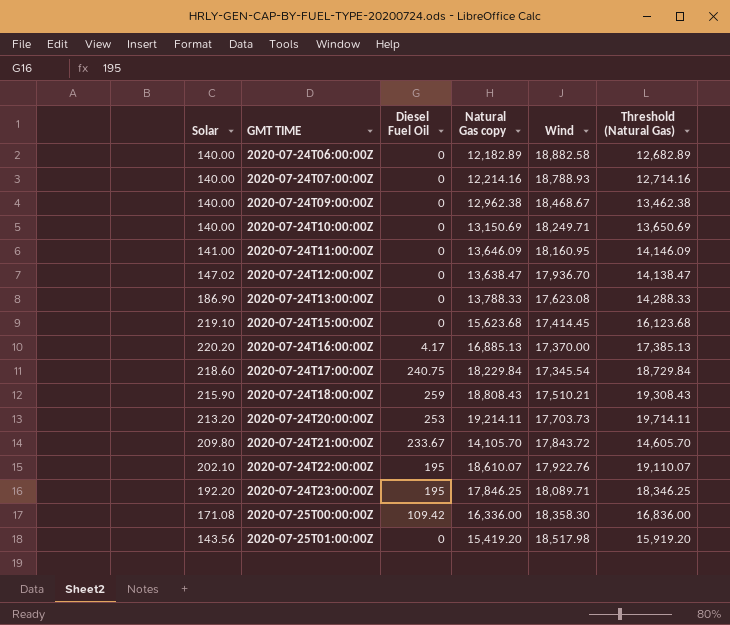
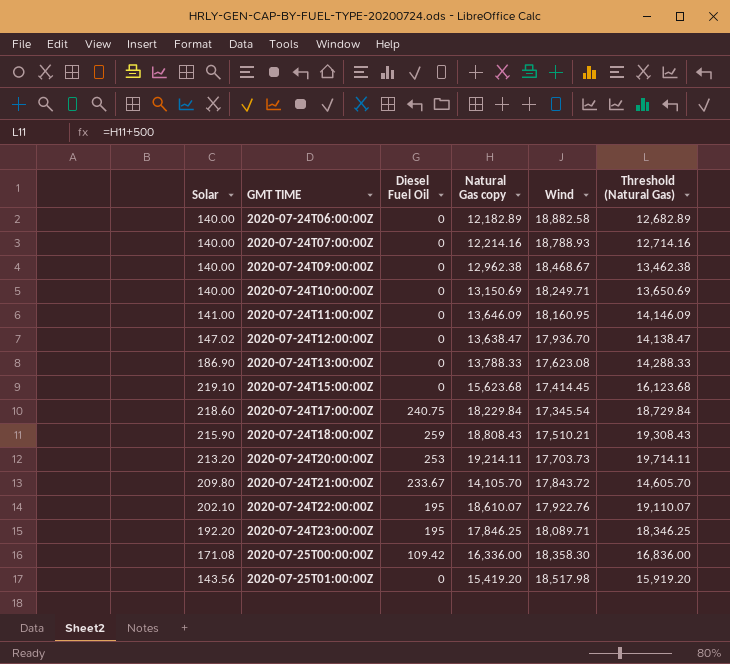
row 2020-07-24T16:00:00Z: 220.20 | 4.17 | 16,885.13 | 17,370.00 | 17,385.13 -> none

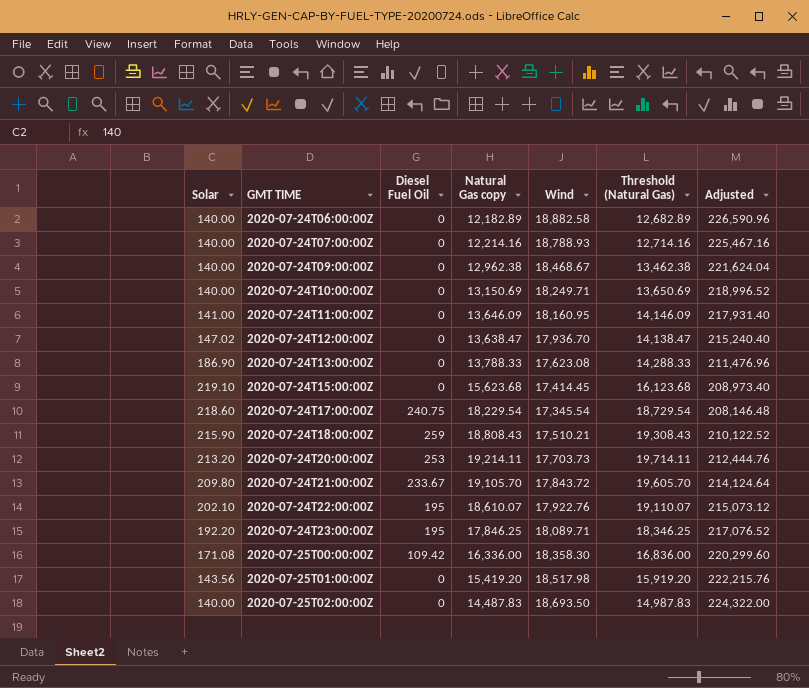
column Adjusted | formula: none -> [Wind] * 12
2020-07-24T17:00:00Z | Natural Gas copy: 18,229.84 -> 18,229.54
2020-07-24T17:00:00Z | Threshold (Natural Gas): 18,729.84 -> 18,729.54
2020-07-24T21:00:00Z | Natural Gas copy: 14,105.70 -> 19,105.70
2020-07-24T21:00:00Z | Threshold (Natural Gas): 14,605.70 -> 19,605.70
row 2020-07-25T02:00:00Z: none -> 140.00 | 0 | 14,487.83 | 18,693.50 | 14,987.83 | 224,322.00

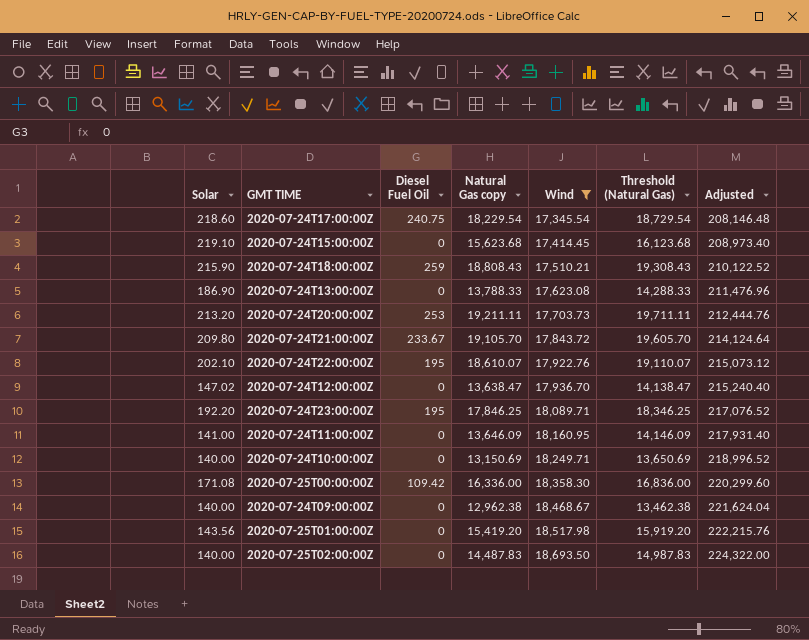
filter: none -> Wind <= 18,693.50
row order: GMT TIME ascending -> Wind ascending
2020-07-24T20:00:00Z | Natural Gas copy: 19,214.11 -> 19,211.11
2020-07-24T20:00:00Z | Threshold (Natural Gas): 19,714.11 -> 19,711.11

